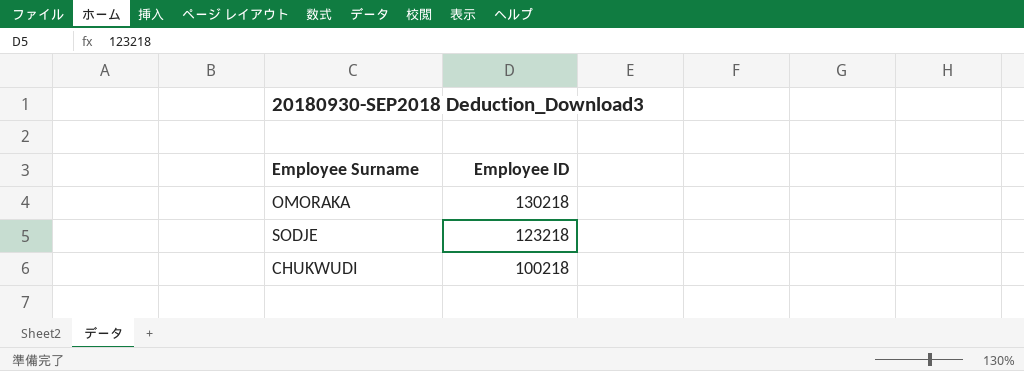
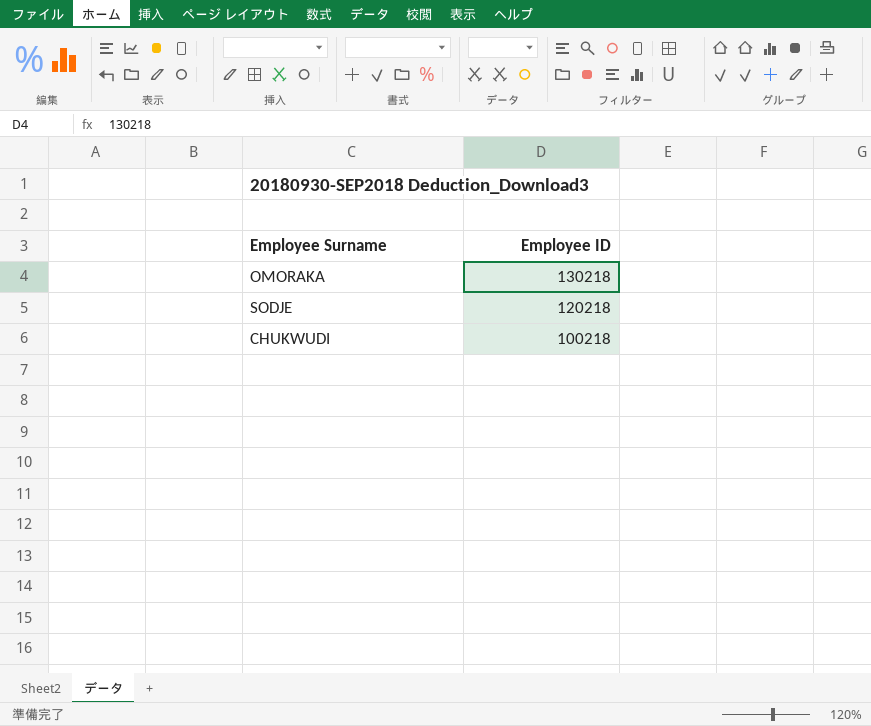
SODJE | Employee ID: 123218 -> 120218

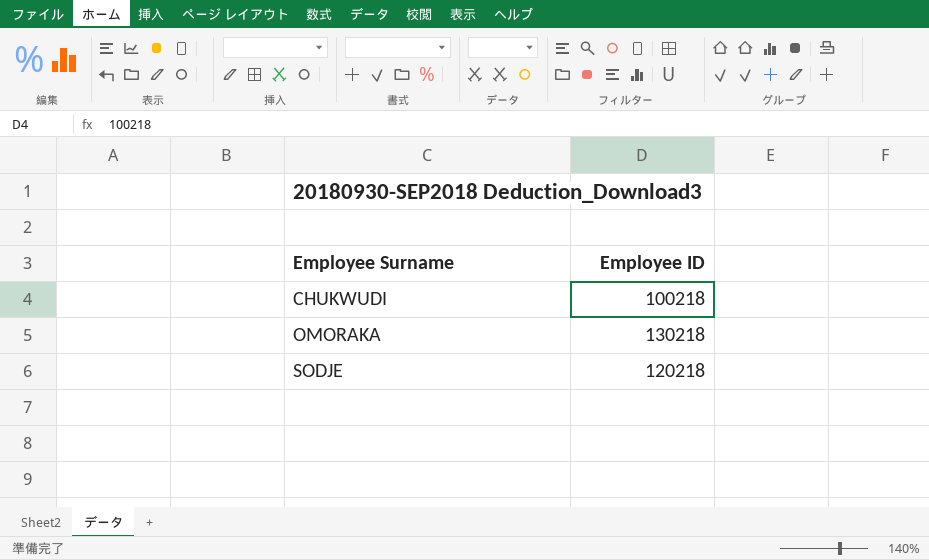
row order: Employee ID descending -> Employee Surname ascending

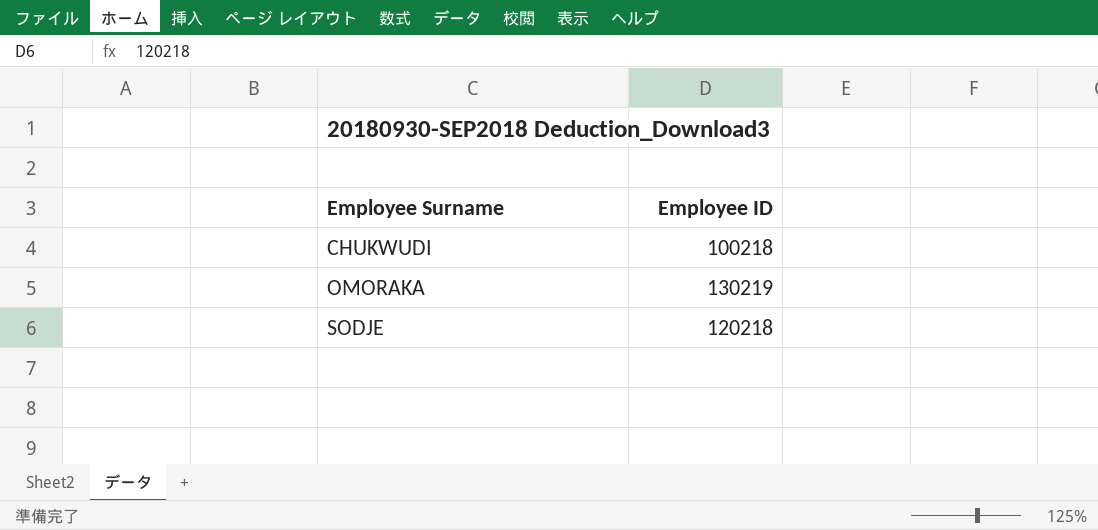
OMORAKA | Employee ID: 130218 -> 130219

